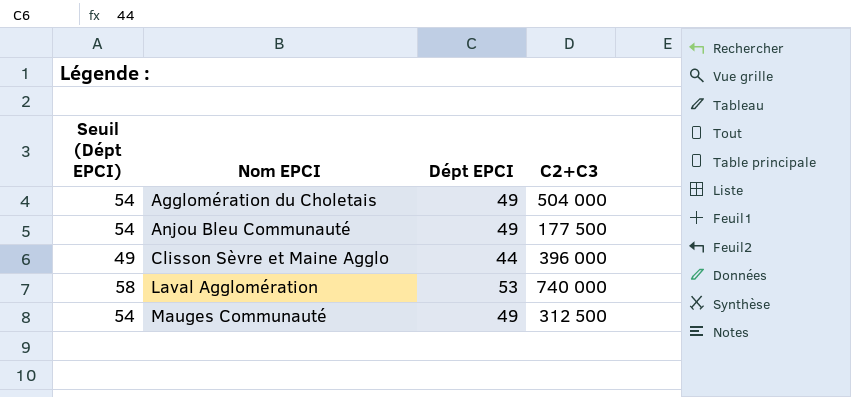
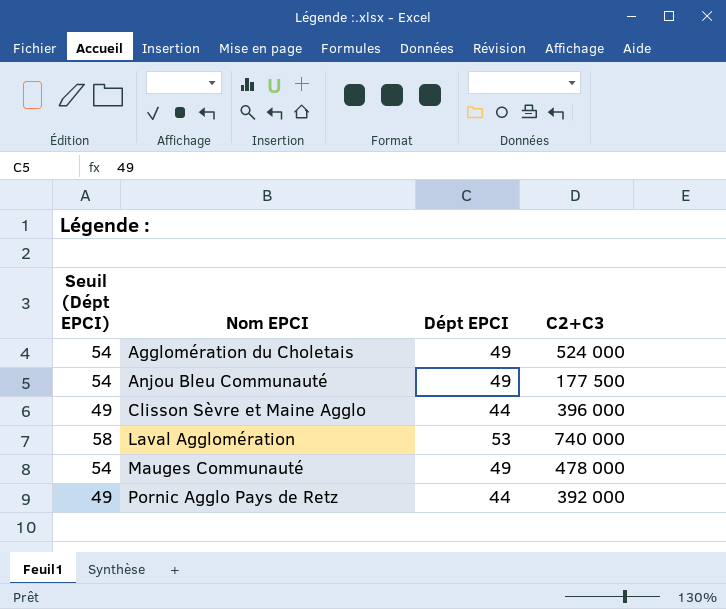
Agglomération du Choletais | C2+C3: 504 000 -> 524 000
Mauges Communauté | C2+C3: 312 500 -> 478 000
row Pornic Agglo Pays de Retz: none -> 49 | 44 | 392 000

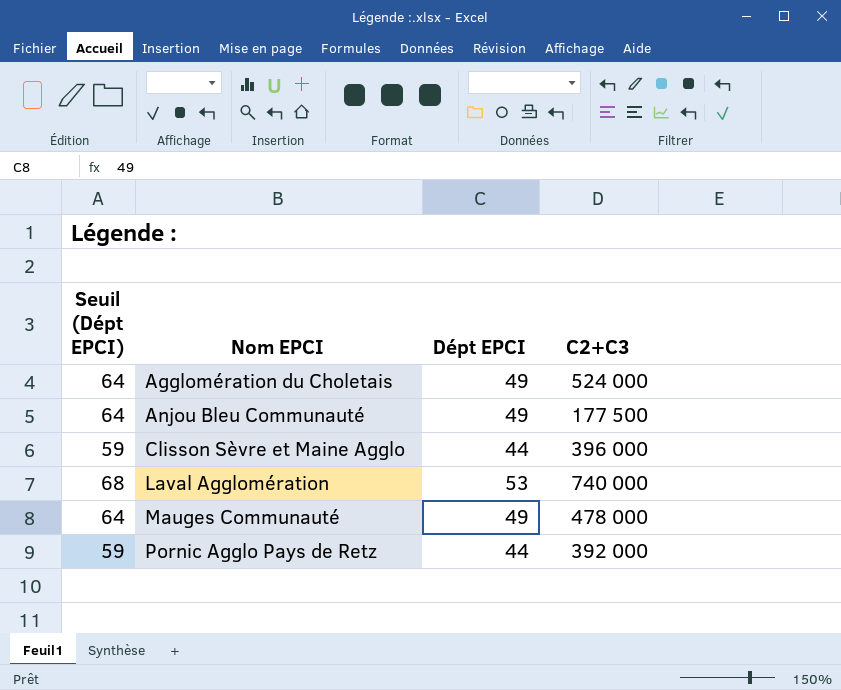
column Seuil (Dépt EPCI) | formula: [Dépt EPCI] + 5 -> [Dépt EPCI] + 15

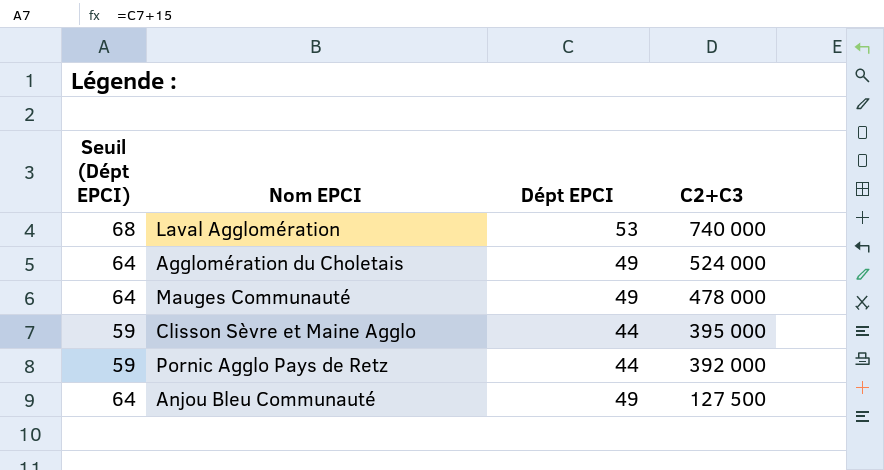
row order: Nom EPCI ascending -> C2+C3 descending
Clisson Sèvre et Maine Agglo | C2+C3: 396 000 -> 395 000
Anjou Bleu Communauté | C2+C3: 177 500 -> 127 500

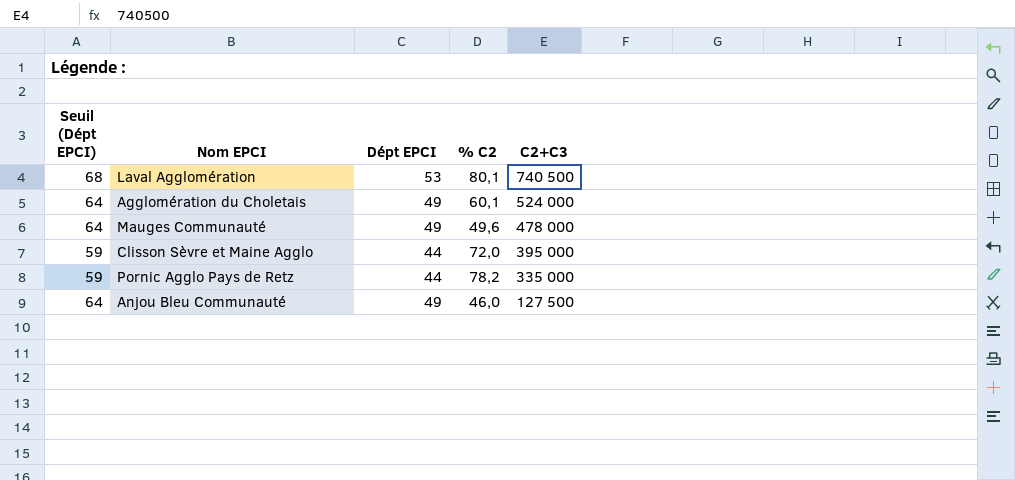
column % C2 | position: none -> 4
Laval Agglomération | C2+C3: 740 000 -> 740 500
Pornic Agglo Pays de Retz | C2+C3: 392 000 -> 335 000

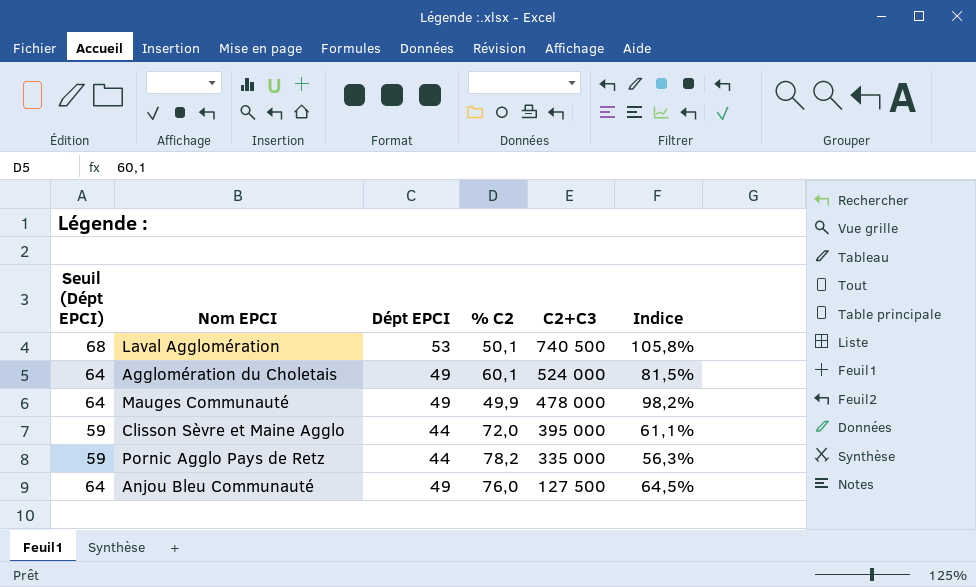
column Indice | formula: none -> [Dépt EPCI] / [% C2]
Laval Agglomération | % C2: 80,1 -> 50,1
Mauges Communauté | % C2: 49,6 -> 49,9
Anjou Bleu Communauté | % C2: 46,0 -> 76,0

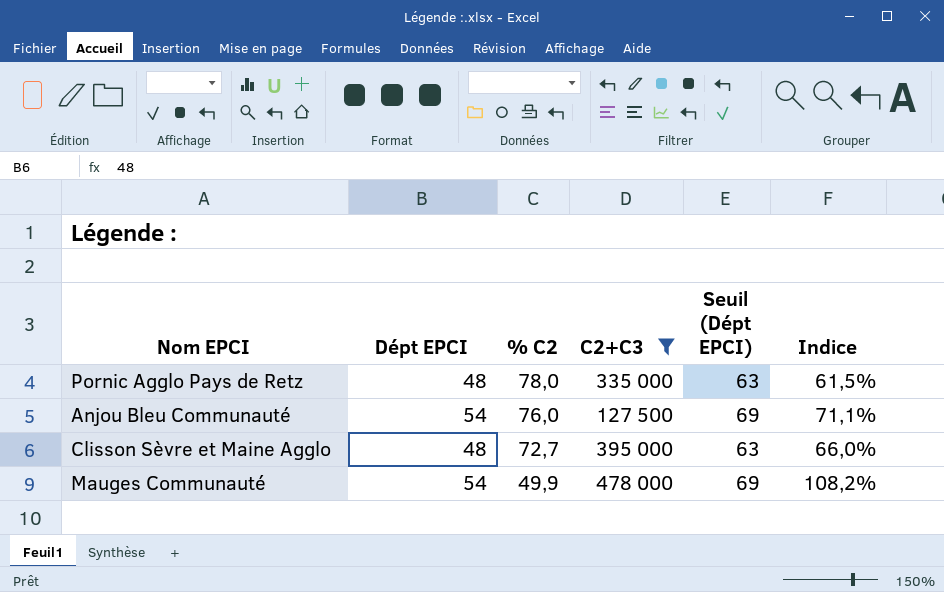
filter: none -> C2+C3 <= 478 000
row order: C2+C3 descending -> % C2 descending
column Seuil (Dépt EPCI) | position: 1 -> 5
Pornic Agglo Pays de Retz | Dépt EPCI: 44 -> 48
Pornic Agglo Pays de Retz | % C2: 78,2 -> 78,0
Pornic Agglo Pays de Retz | Seuil (Dépt EPCI): 59 -> 63
Pornic Agglo Pays de Retz | Indice: 56,3% -> 61,5%
Anjou Bleu Communauté | Dépt EPCI: 49 -> 54
Anjou Bleu Communauté | Seuil (Dépt EPCI): 64 -> 69
Anjou Bleu Communauté | Indice: 64,5% -> 71,1%
Clisson Sèvre et Maine Agglo | Dépt EPCI: 44 -> 48
Clisson Sèvre et Maine Agglo | % C2: 72,0 -> 72,7
Clisson Sèvre et Maine Agglo | Seuil (Dépt EPCI): 59 -> 63
Clisson Sèvre et Maine Agglo | Indice: 61,1% -> 66,0%
Mauges Communauté | Dépt EPCI: 49 -> 54
Mauges Communauté | Seuil (Dépt EPCI): 64 -> 69
Mauges Communauté | Indice: 98,2% -> 108,2%

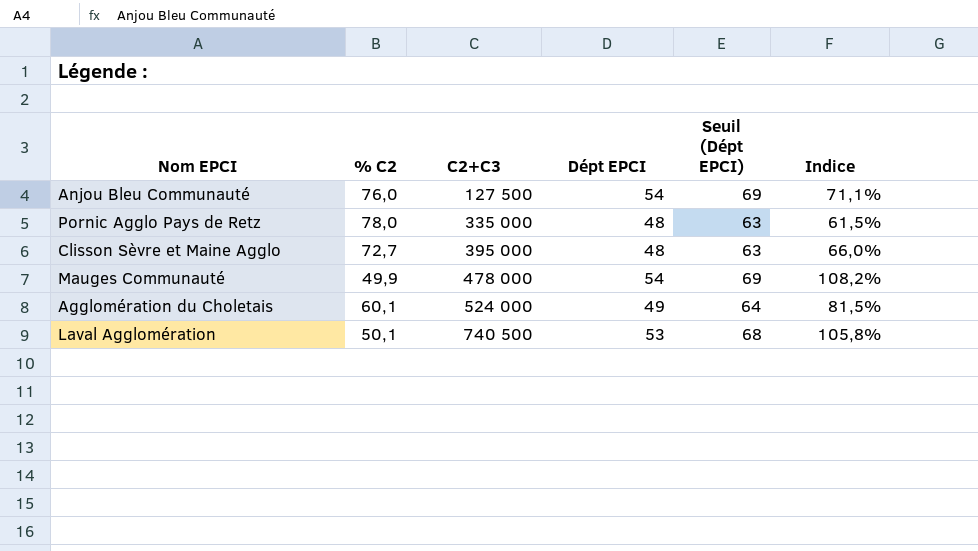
filter: C2+C3 <= 478 000 -> none
row order: % C2 descending -> C2+C3 ascending
column Dépt EPCI | position: 2 -> 4

